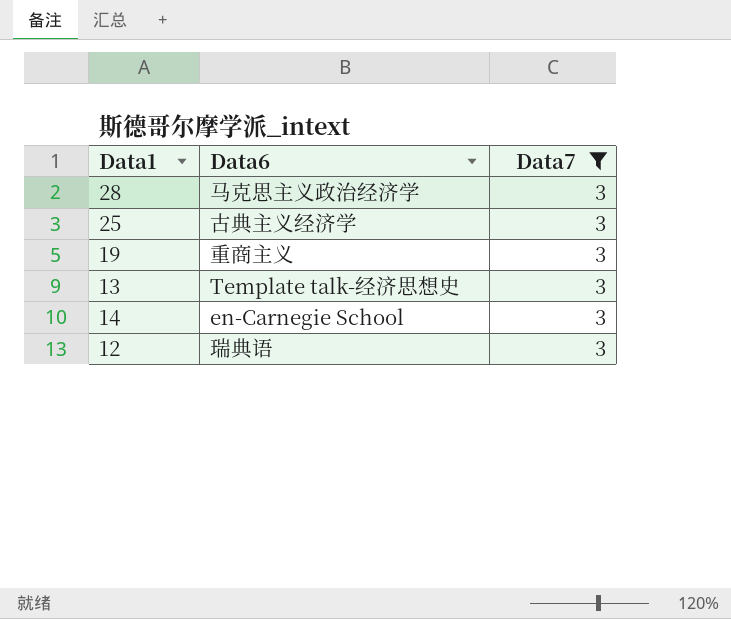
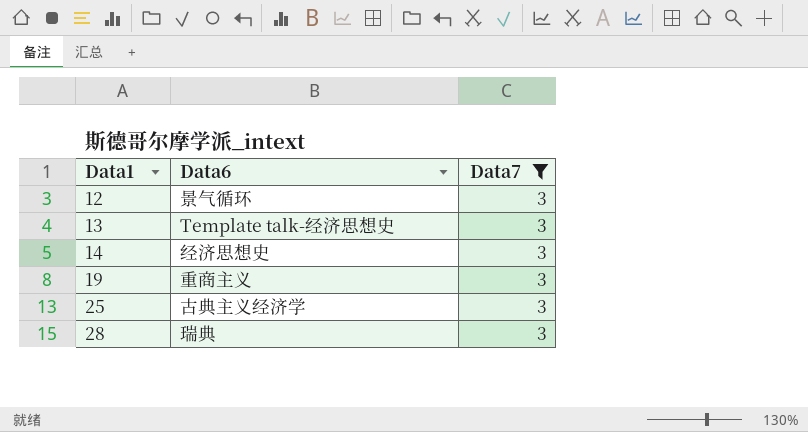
row order: none -> Data1 ascending
12 | Data6: 瑞典语 -> 景气循环
14 | Data6: en-Carnegie School -> 经济思想史
28 | Data6: 马克思主义政治经济学 -> 瑞典

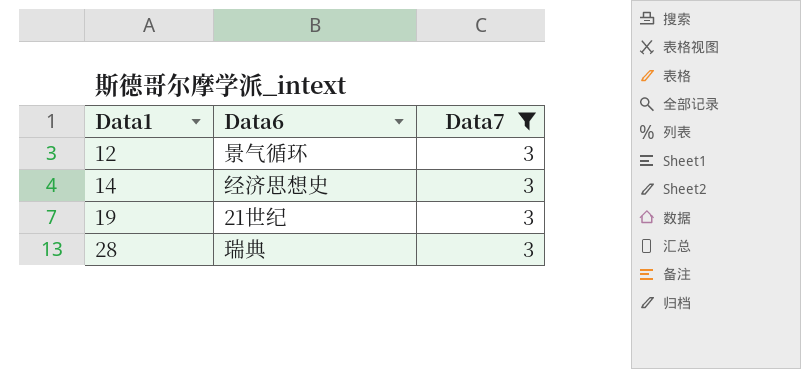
row 13: Template talk-经济思想史 | 3 -> none
row 25: 古典主义经济学 | 3 -> none
19 | Data6: 重商主义 -> 21世纪

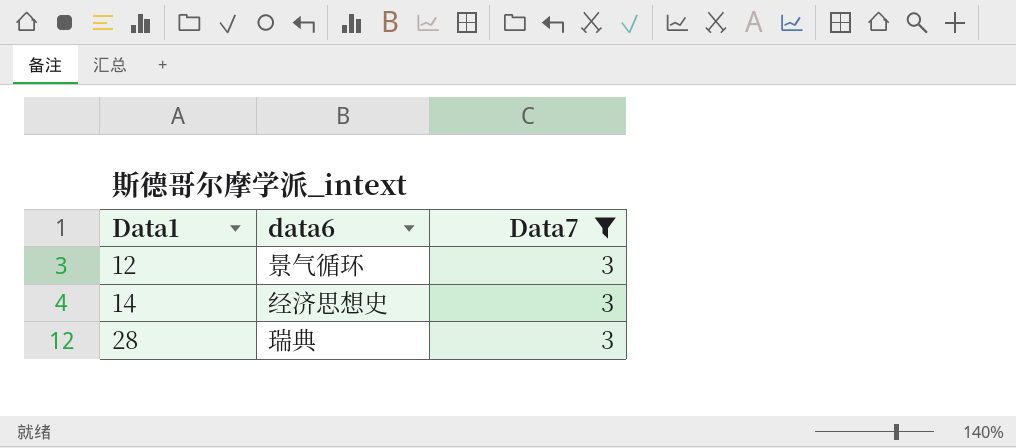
column name: Data6 -> data6
row 19: 21世纪 | 3 -> none

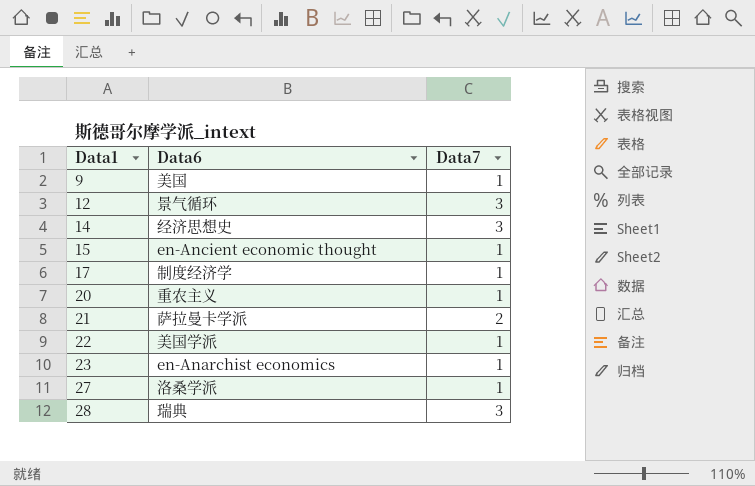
filter: Data7 = 3 -> none
column name: data6 -> Data6

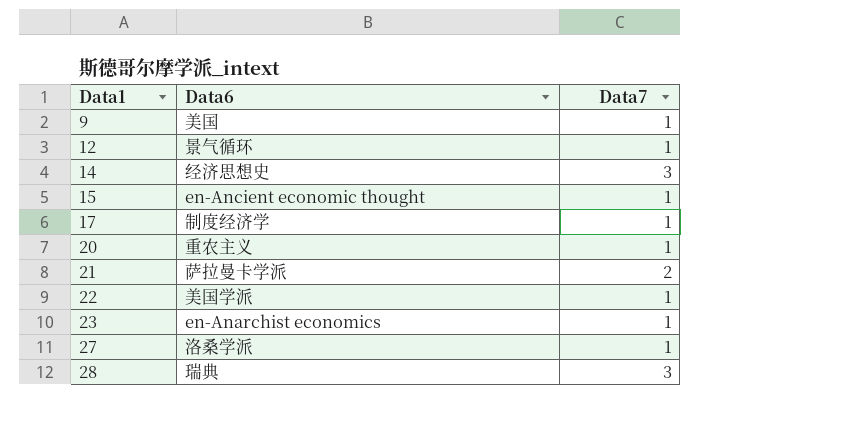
12 | Data7: 3 -> 1

